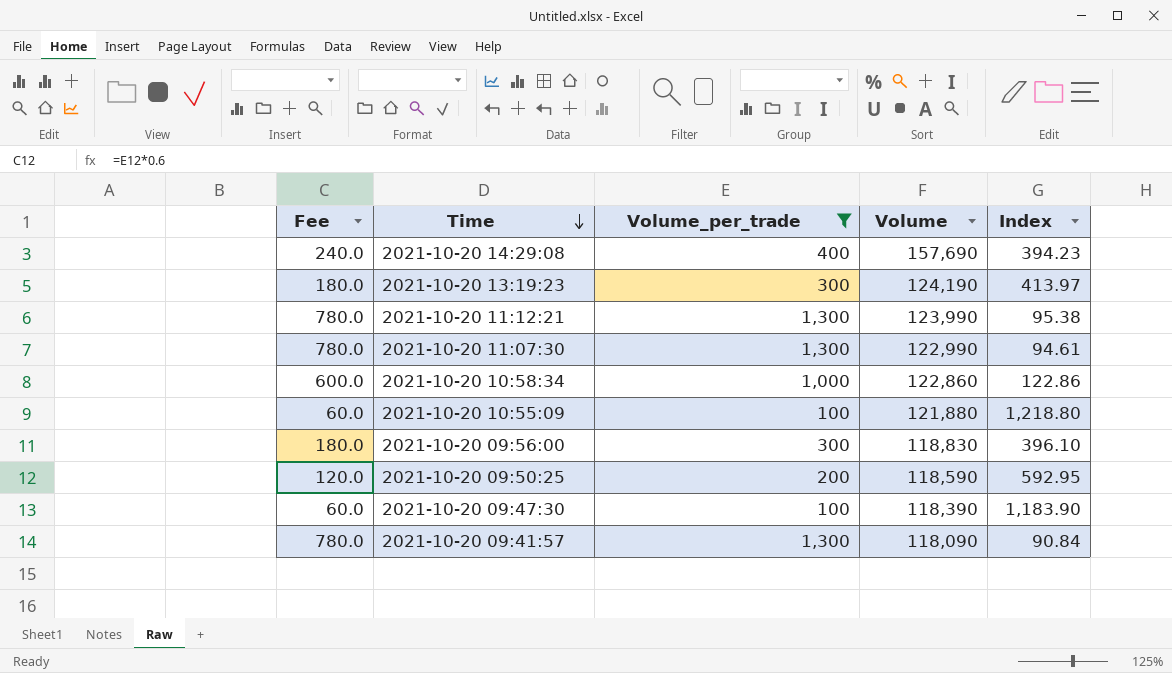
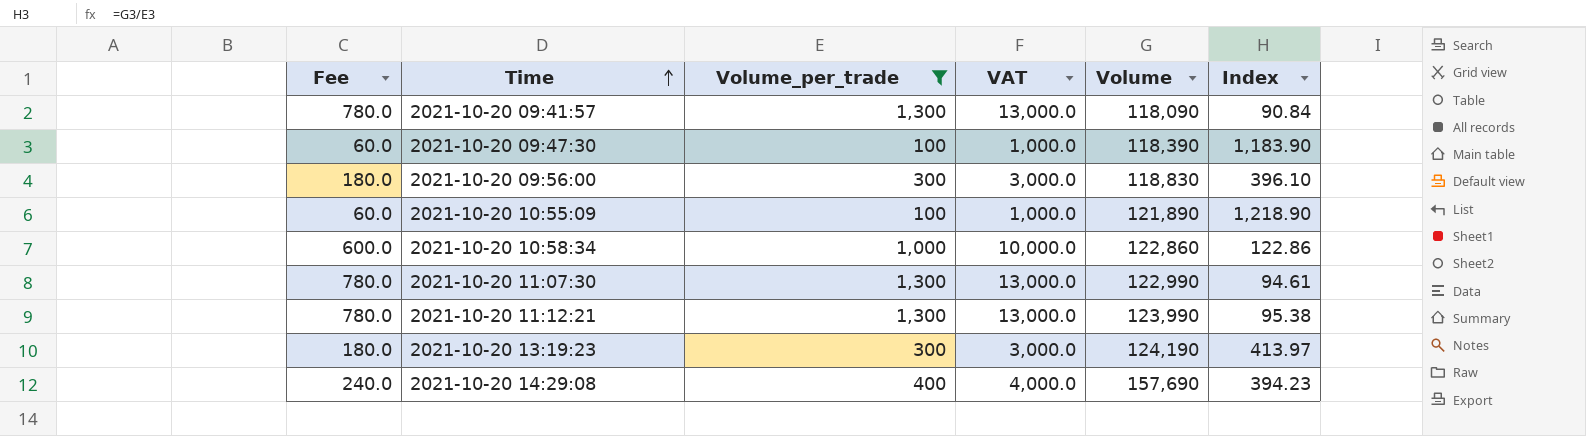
row order: Time descending -> Time ascending
column VAT | formula: none -> [Volume_per_trade] * 10
row 2021-10-20 09:50:25: 120.0 | 200 | 118,590 | 592.95 -> none
2021-10-20 10:55:09 | Volume: 121,880 -> 121,890
2021-10-20 10:55:09 | Index: 1,218.80 -> 1,218.90

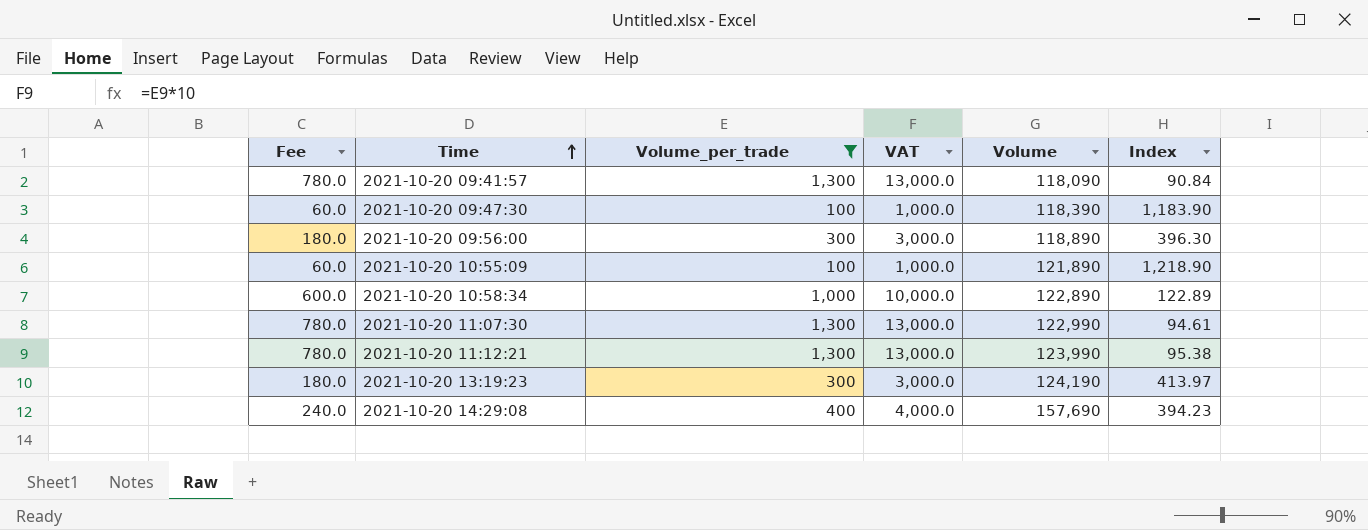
2021-10-20 09:56:00 | Volume: 118,830 -> 118,890
2021-10-20 09:56:00 | Index: 396.10 -> 396.30
2021-10-20 10:58:34 | Volume: 122,860 -> 122,890
2021-10-20 10:58:34 | Index: 122.86 -> 122.89

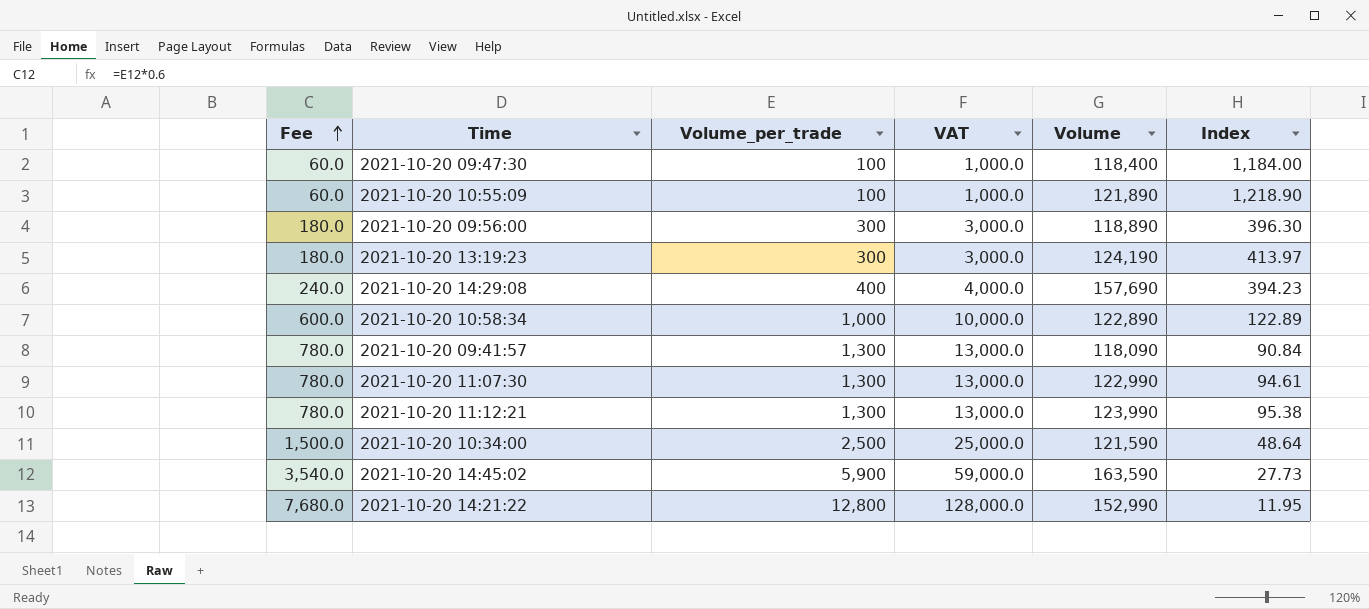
filter: Volume_per_trade <= 1,300 -> none
row order: Time ascending -> Fee ascending
2021-10-20 09:47:30 | Volume: 118,390 -> 118,400
2021-10-20 09:47:30 | Index: 1,183.90 -> 1,184.00

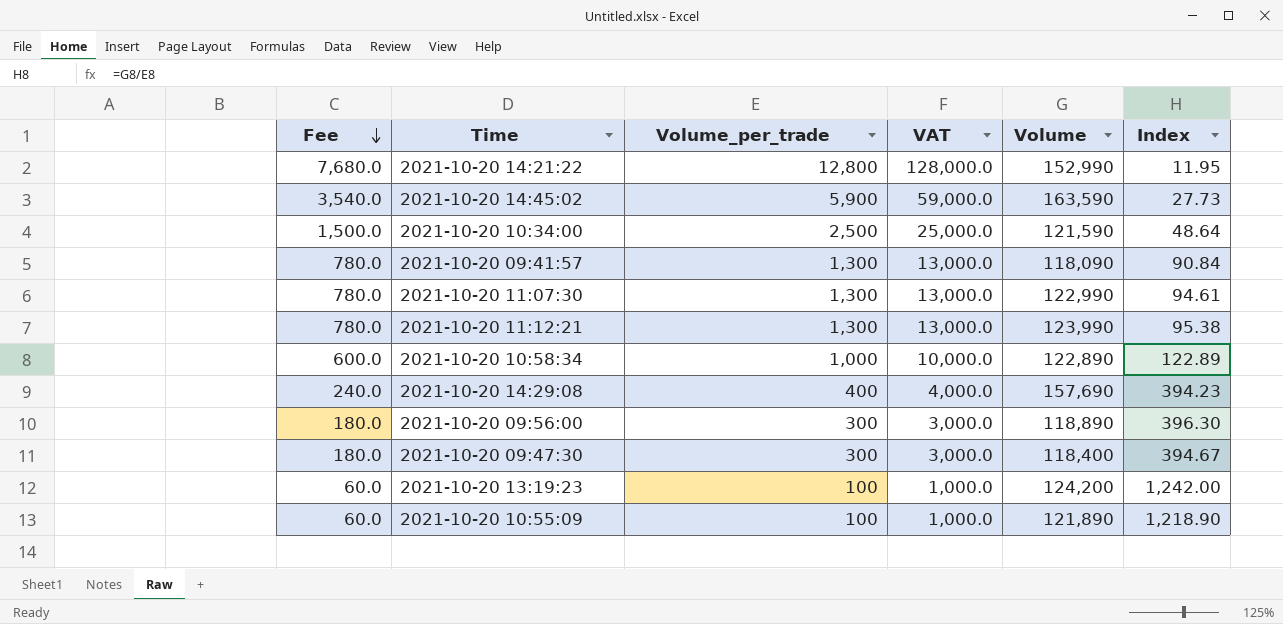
row order: Fee ascending -> Fee descending
2021-10-20 09:47:30 | Fee: 60.0 -> 180.0
2021-10-20 09:47:30 | Volume_per_trade: 100 -> 300
2021-10-20 09:47:30 | VAT: 1,000.0 -> 3,000.0
2021-10-20 09:47:30 | Index: 1,184.00 -> 394.67
2021-10-20 13:19:23 | Fee: 180.0 -> 60.0
2021-10-20 13:19:23 | Volume_per_trade: 300 -> 100
2021-10-20 13:19:23 | VAT: 3,000.0 -> 1,000.0
2021-10-20 13:19:23 | Volume: 124,190 -> 124,200
2021-10-20 13:19:23 | Index: 413.97 -> 1,242.00

